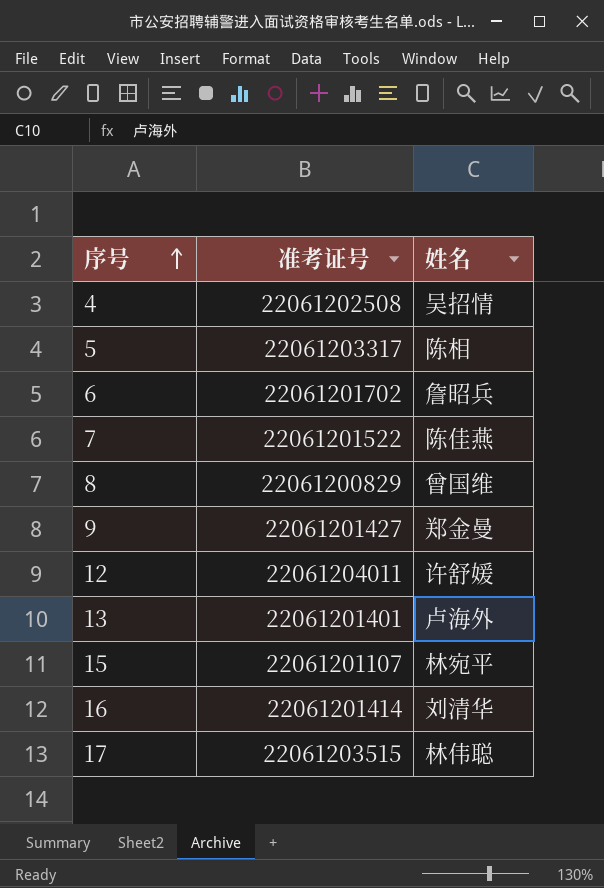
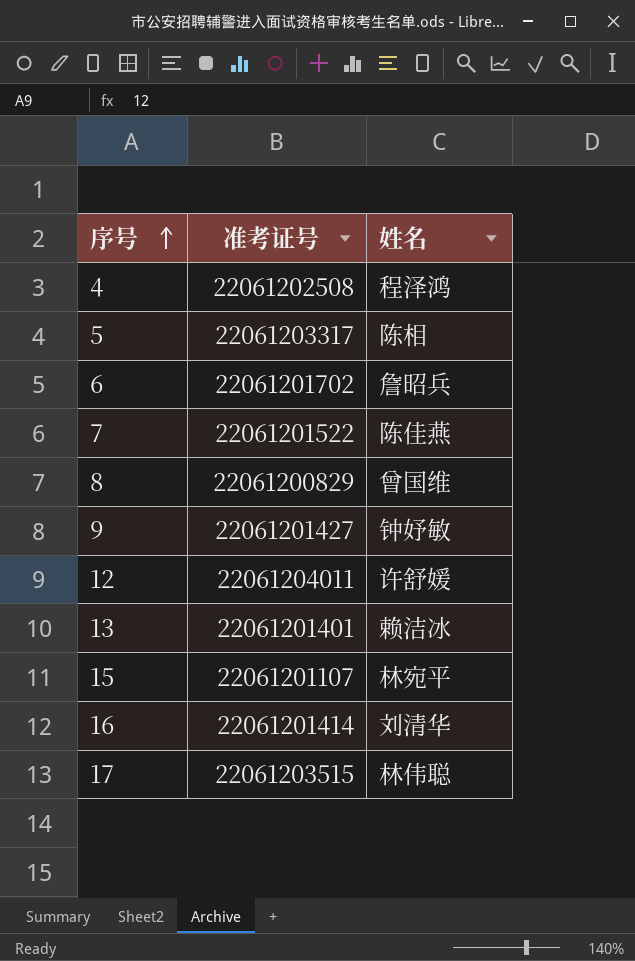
4 | 姓名: 吴招情 -> 程泽鸿
9 | 姓名: 郑金曼 -> 钟妤敏
13 | 姓名: 卢海外 -> 赖洁冰

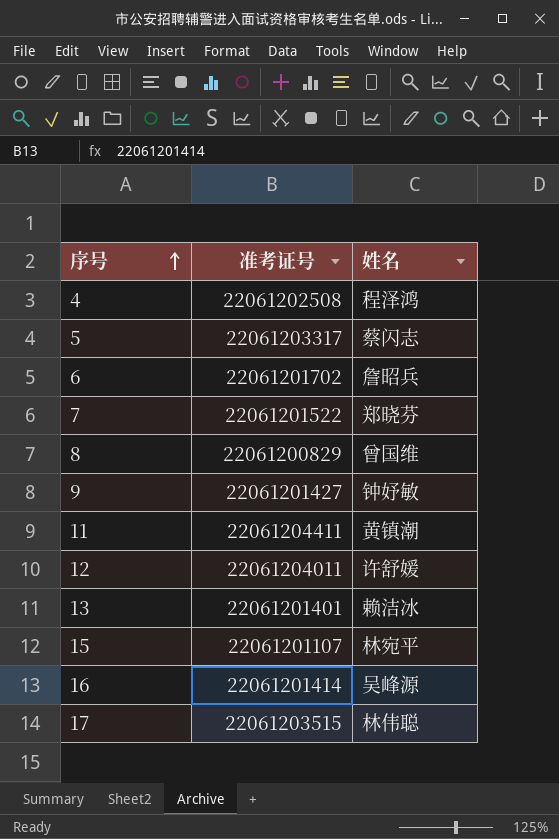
5 | 姓名: 陈相 -> 蔡闪志
7 | 姓名: 陈佳燕 -> 郑晓芬
row 11: none -> 22061204411 | 黄镇潮
16 | 姓名: 刘清华 -> 吴峰源

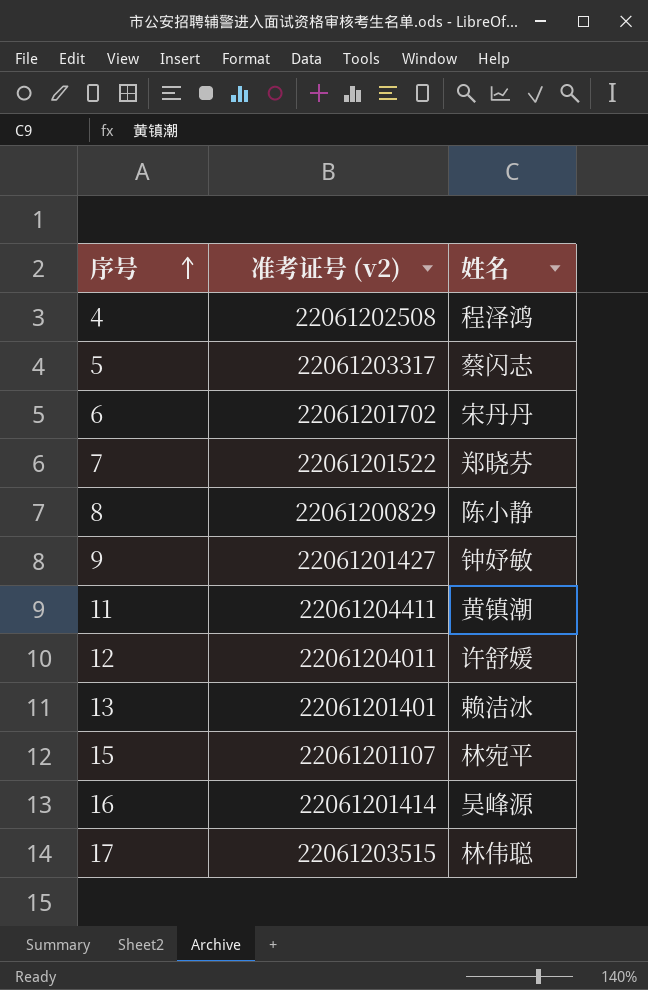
column name: 准考证号 -> 准考证号 (v2)
6 | 姓名: 詹昭兵 -> 宋丹丹
8 | 姓名: 曾国维 -> 陈小静

